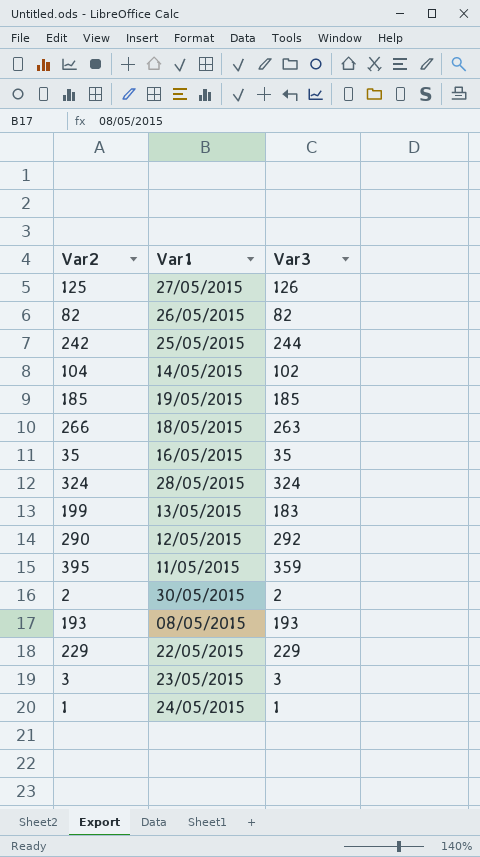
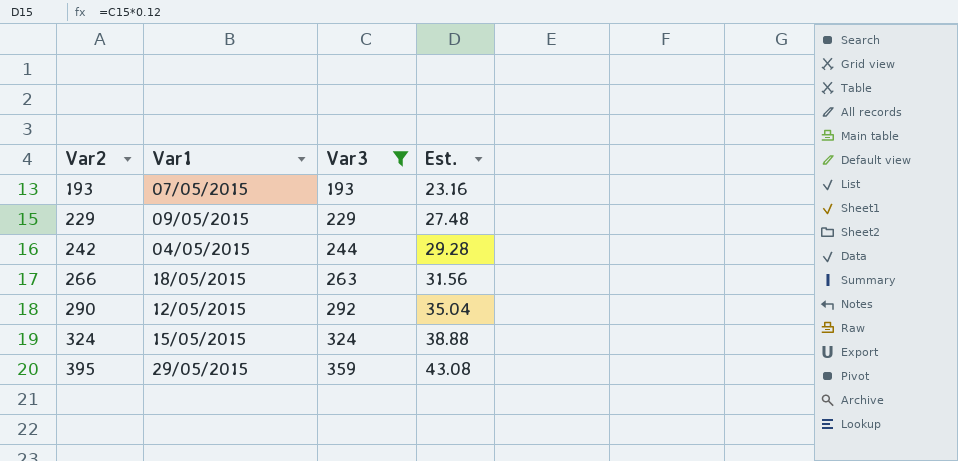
filter: none -> Var3 >= 193
row order: none -> Var2 ascending
column Est. | formula: none -> [Var3] * 0.12
193 | Var1: 08/05/2015 -> 07/05/2015
229 | Var1: 22/05/2015 -> 09/05/2015
242 | Var1: 25/05/2015 -> 04/05/2015
324 | Var1: 28/05/2015 -> 15/05/2015
395 | Var1: 11/05/2015 -> 29/05/2015

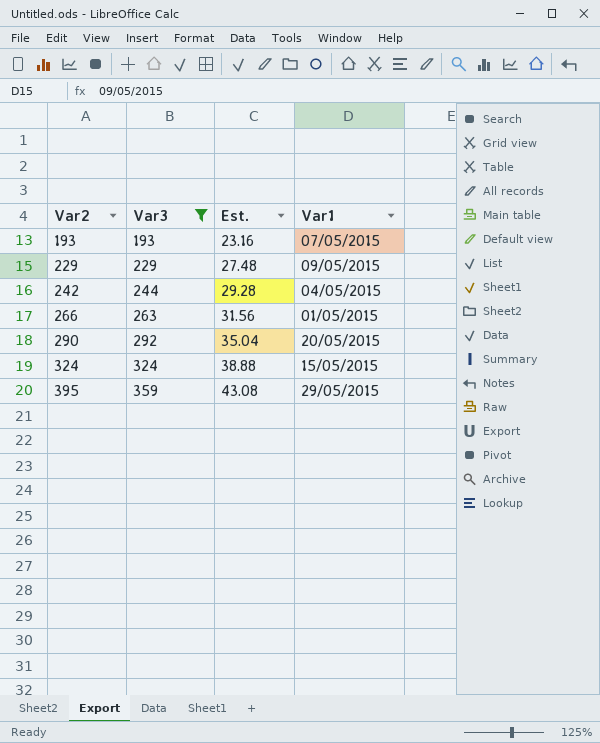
column Var1 | position: 2 -> 4
266 | Var1: 18/05/2015 -> 01/05/2015
290 | Var1: 12/05/2015 -> 20/05/2015

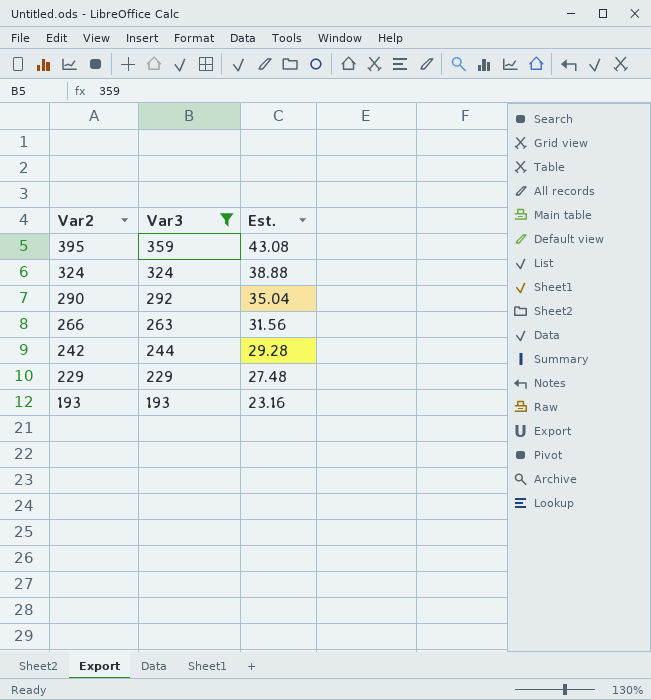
row order: Var2 ascending -> Var2 descending
column Var1 | position: 4 -> none

